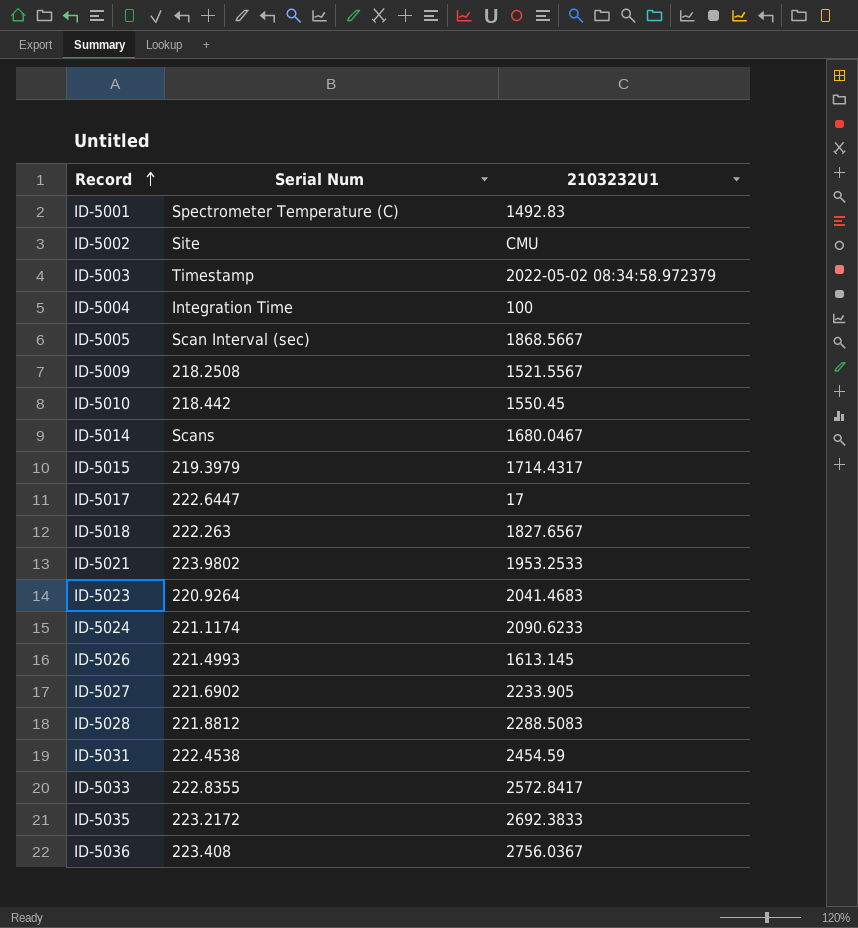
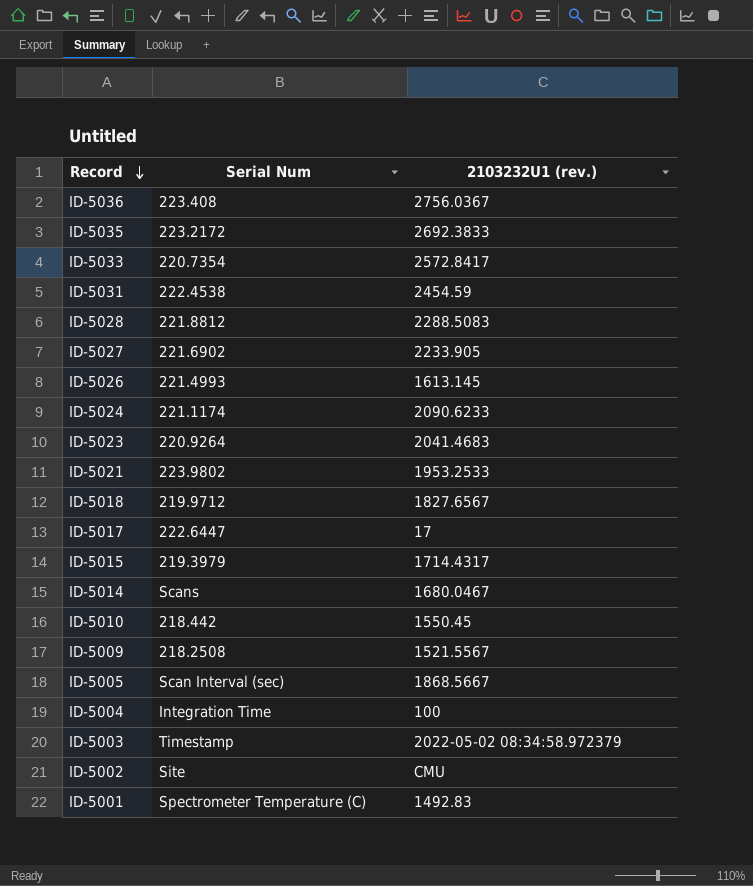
row order: Record ascending -> Record descending
column name: 2103232U1 -> 2103232U1 (rev.)
ID-5033 | Serial Num: 222.8355 -> 220.7354
ID-5018 | Serial Num: 222.263 -> 219.9712

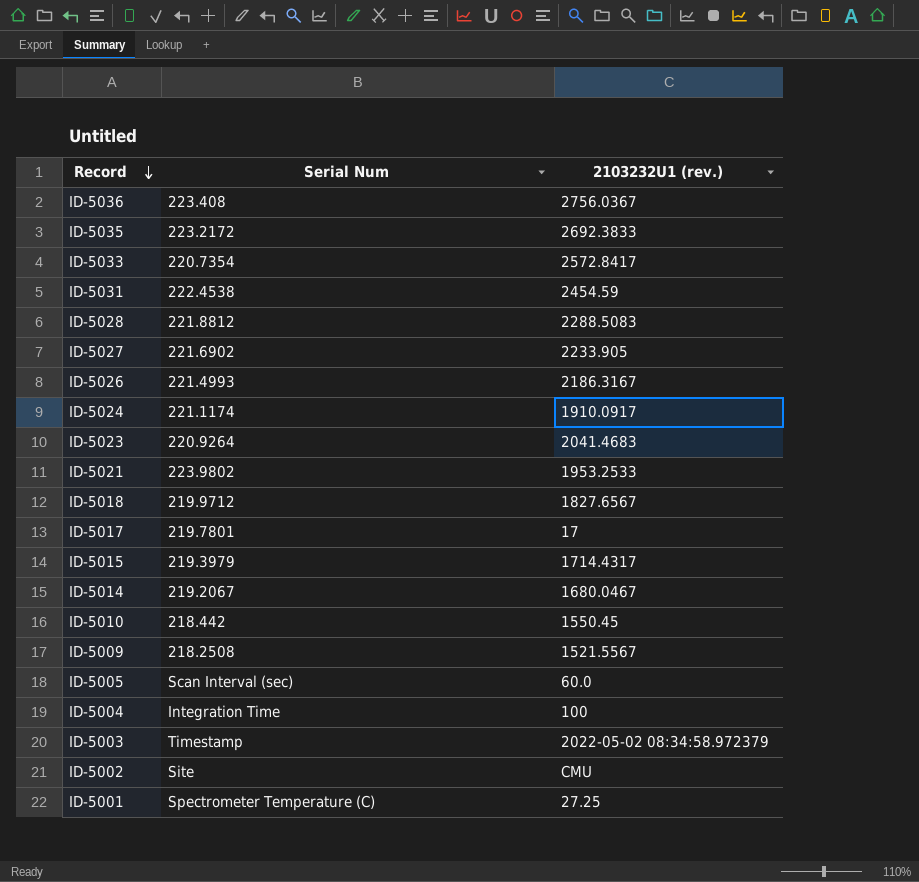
ID-5026 | 2103232U1 (rev.): 1613.145 -> 2186.3167
ID-5024 | 2103232U1 (rev.): 2090.6233 -> 1910.0917
ID-5017 | Serial Num: 222.6447 -> 219.7801
ID-5014 | Serial Num: Scans -> 219.2067
ID-5005 | 2103232U1 (rev.): 1868.5667 -> 60.0
ID-5001 | 2103232U1 (rev.): 1492.83 -> 27.25

